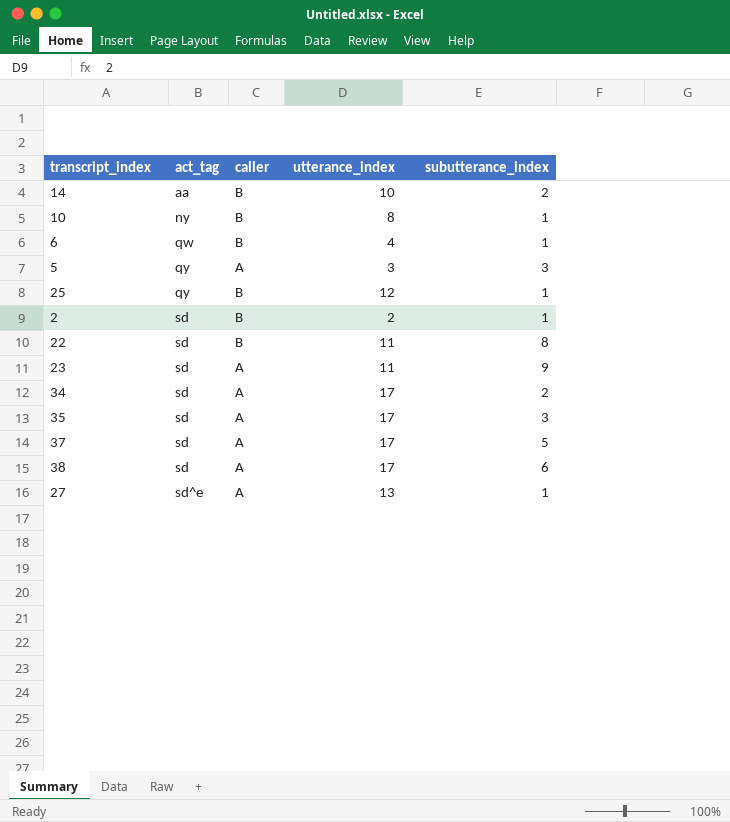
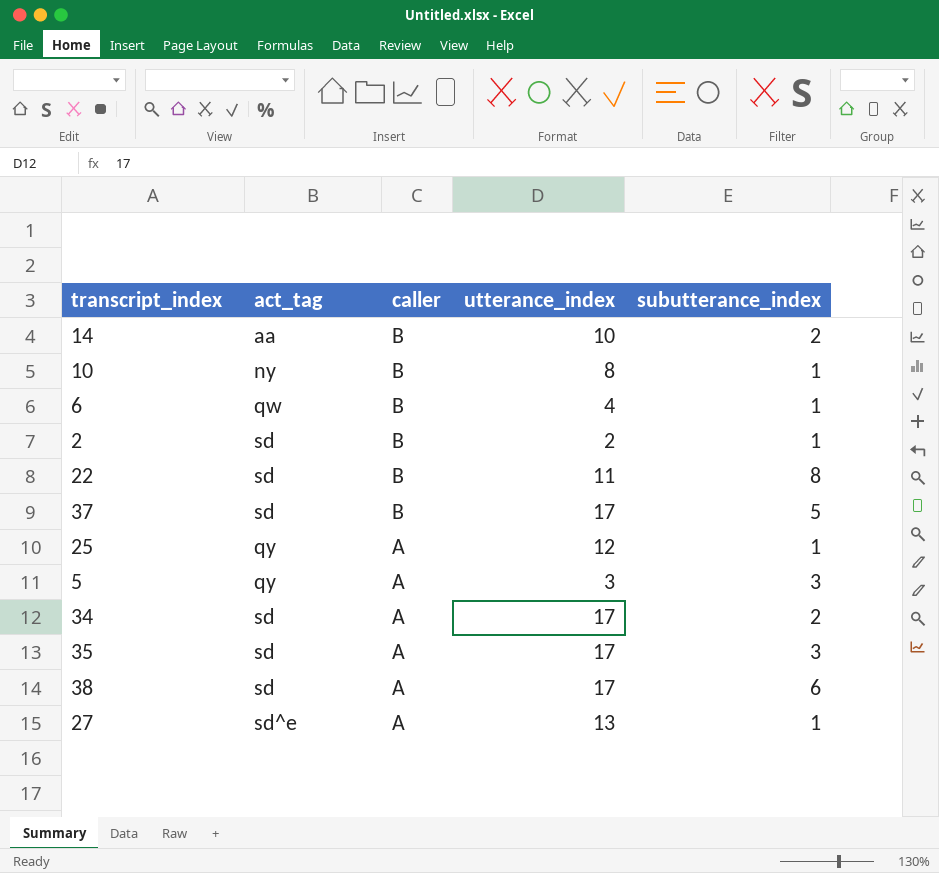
row order: act_tag ascending -> caller descending
row 23: sd | A | 11 | 9 -> none
37 | caller: A -> B
25 | caller: B -> A

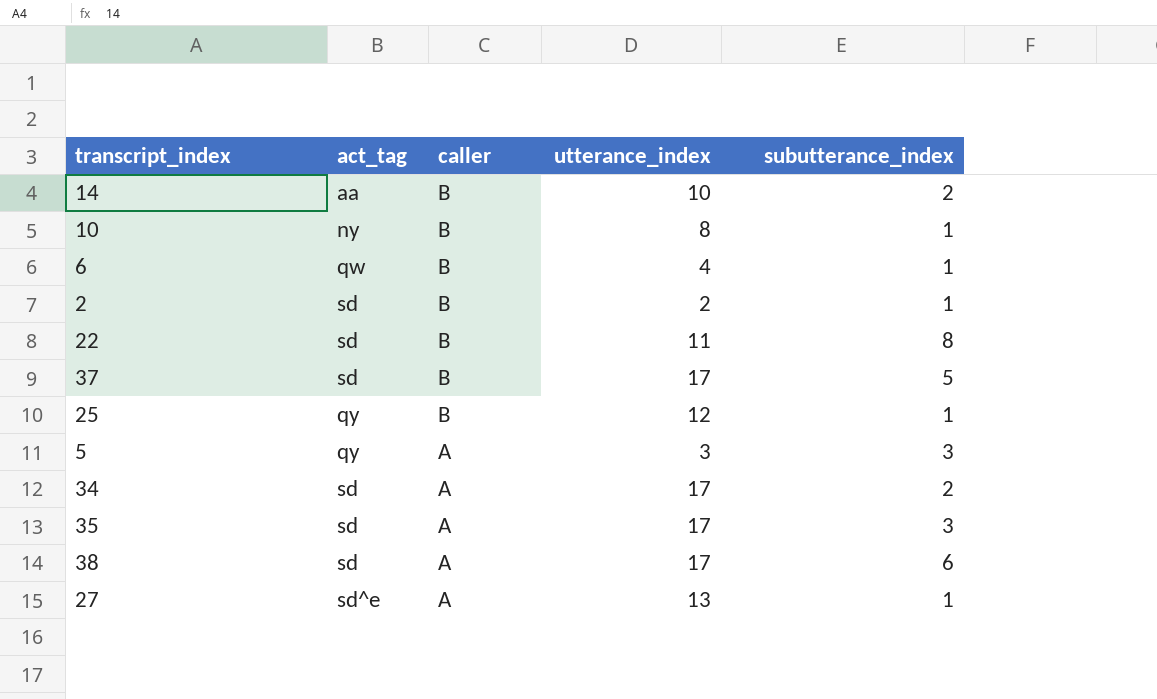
25 | caller: A -> B

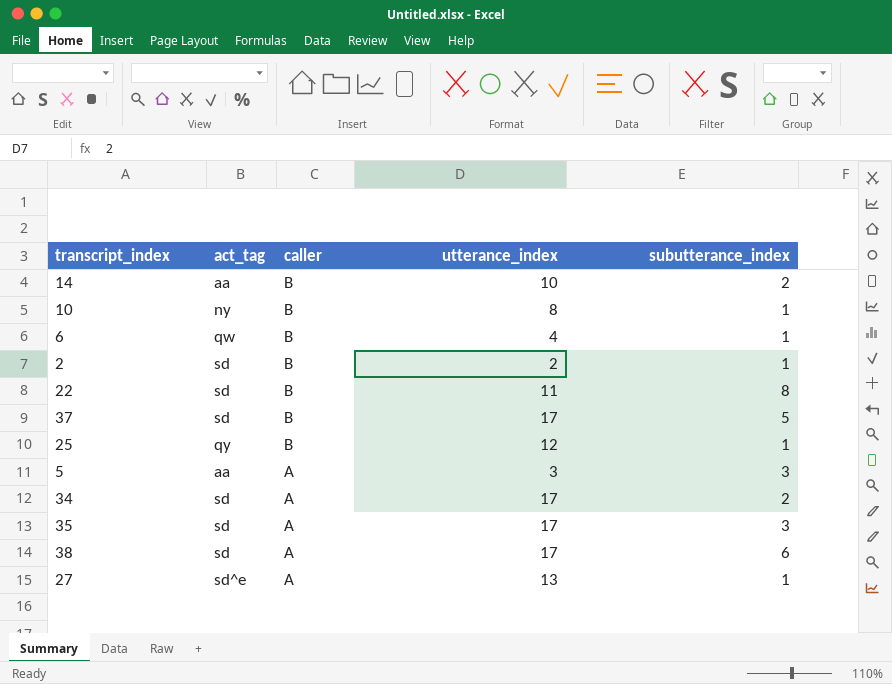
5 | act_tag: qy -> aa

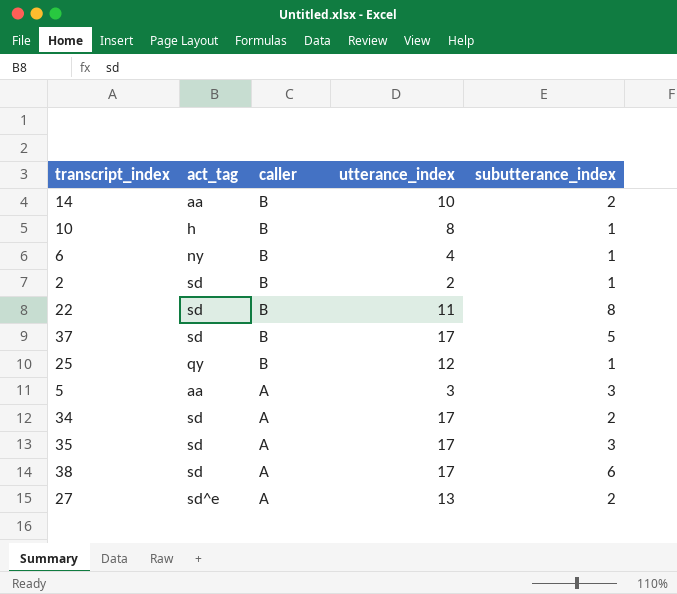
10 | act_tag: ny -> h
6 | act_tag: qw -> ny
27 | subutterance_index: 1 -> 2

